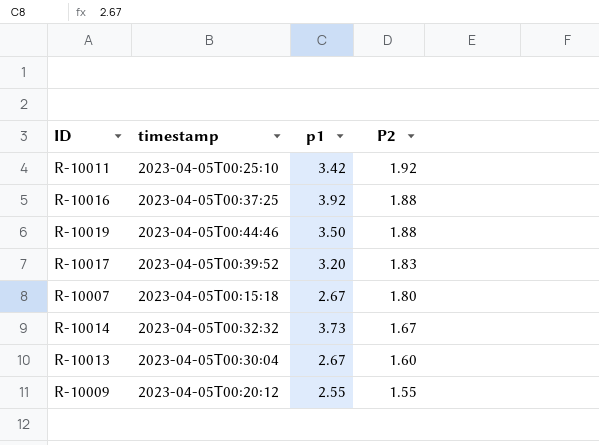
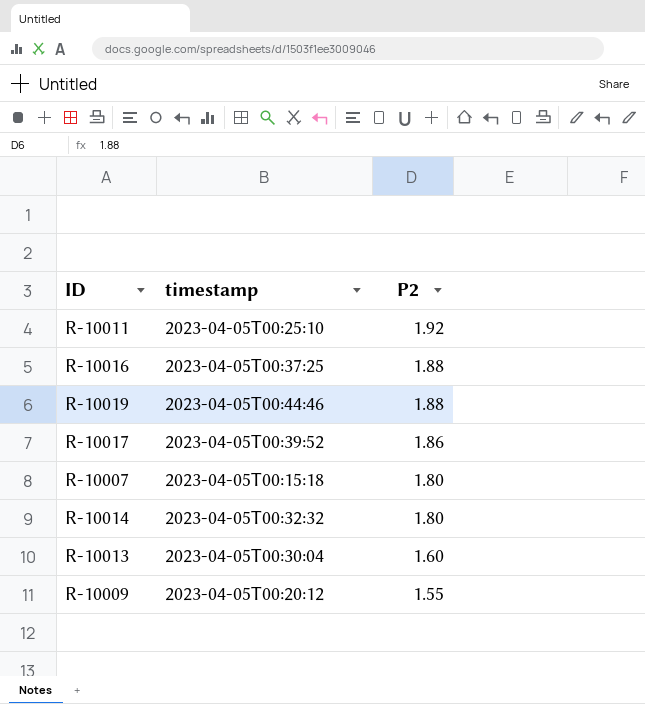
column p1 | position: 3 -> none
R-10017 | P2: 1.83 -> 1.86
R-10014 | P2: 1.67 -> 1.80

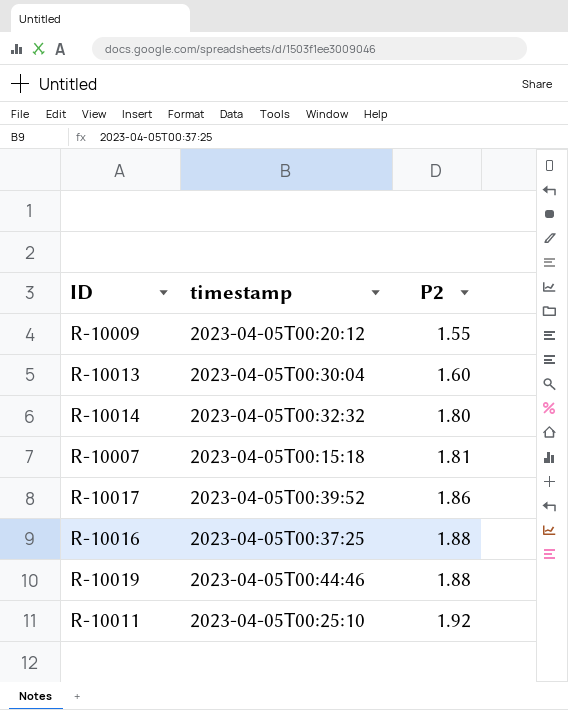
row order: P2 descending -> P2 ascending
R-10007 | P2: 1.80 -> 1.81

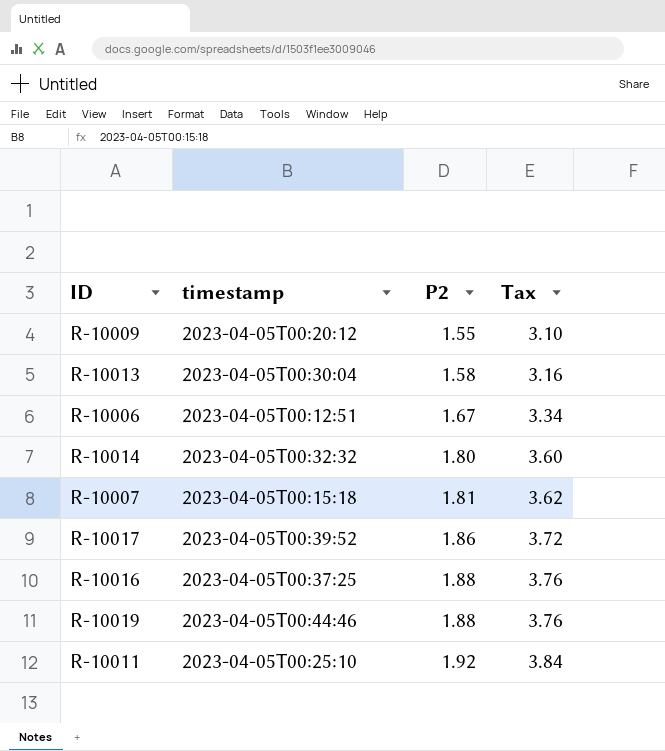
column Tax | formula: none -> [P2] * 2
R-10013 | P2: 1.60 -> 1.58
row R-10006: none -> 2023-04-05T00:12:51 | 1.67 | 3.34

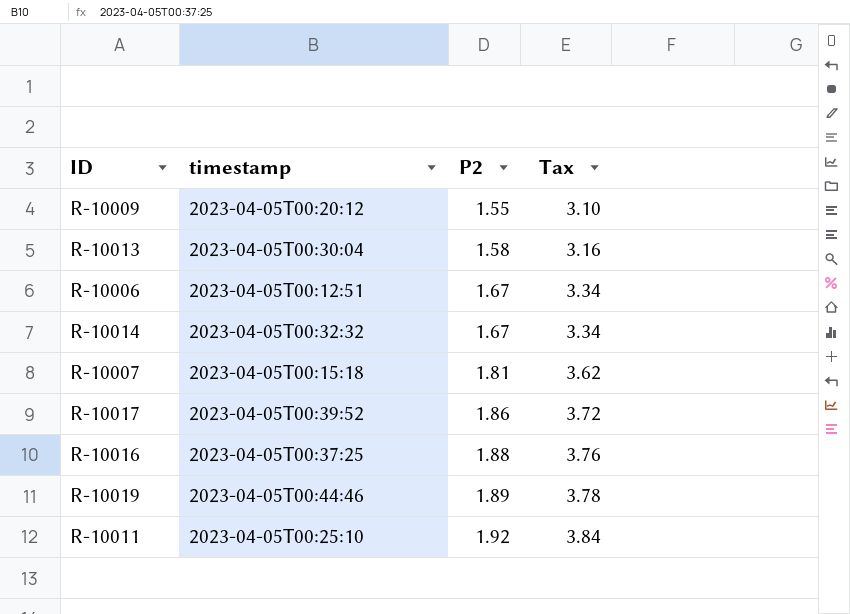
R-10014 | P2: 1.80 -> 1.67
R-10014 | Tax: 3.60 -> 3.34
R-10019 | P2: 1.88 -> 1.89
R-10019 | Tax: 3.76 -> 3.78

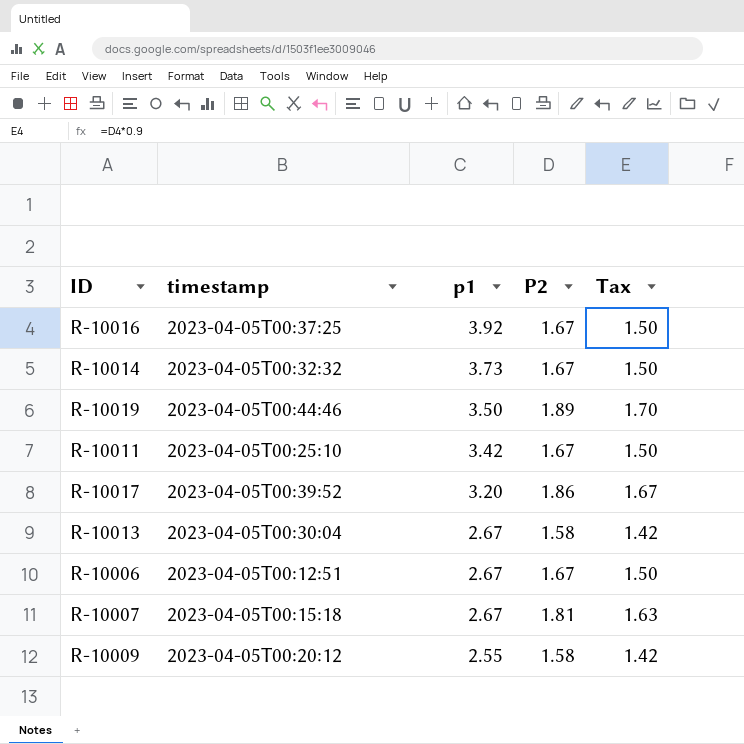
row order: P2 ascending -> p1 descending
column p1 | position: none -> 3
column Tax | formula: [P2] * 2 -> [P2] * 0.9
R-10016 | P2: 1.88 -> 1.67
R-10011 | P2: 1.92 -> 1.67
R-10009 | P2: 1.55 -> 1.58

